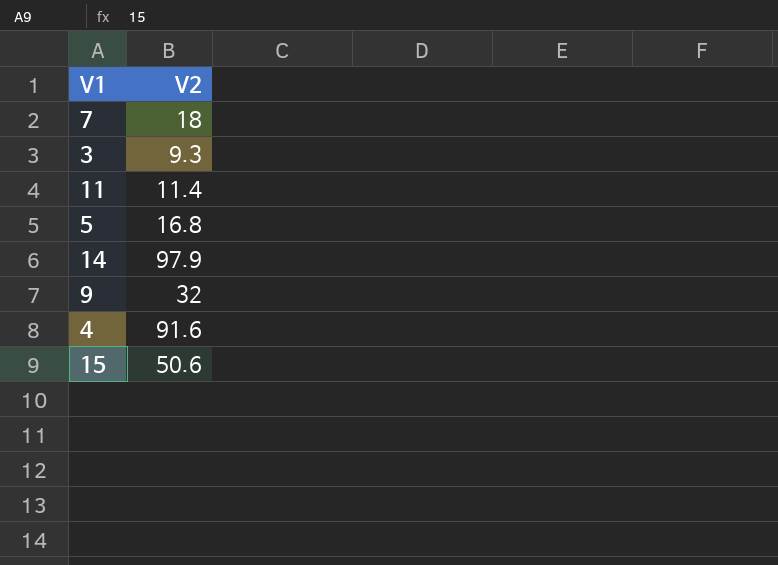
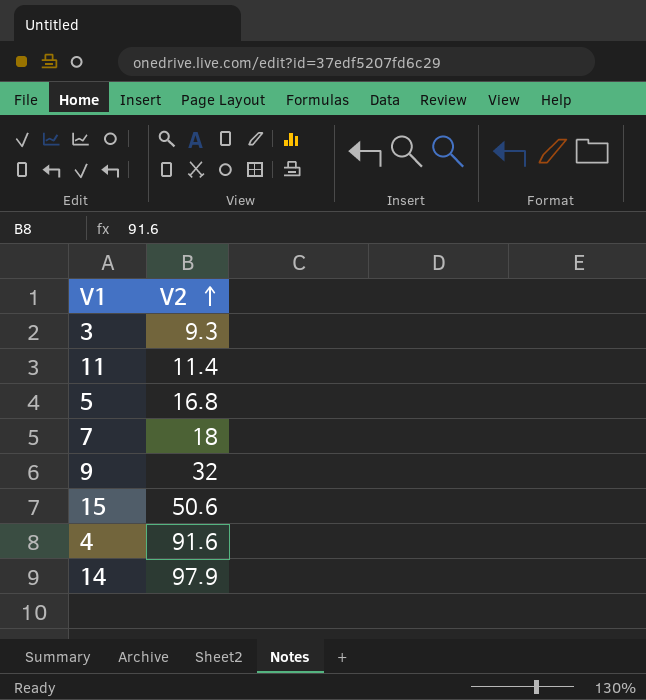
row order: none -> V2 ascending

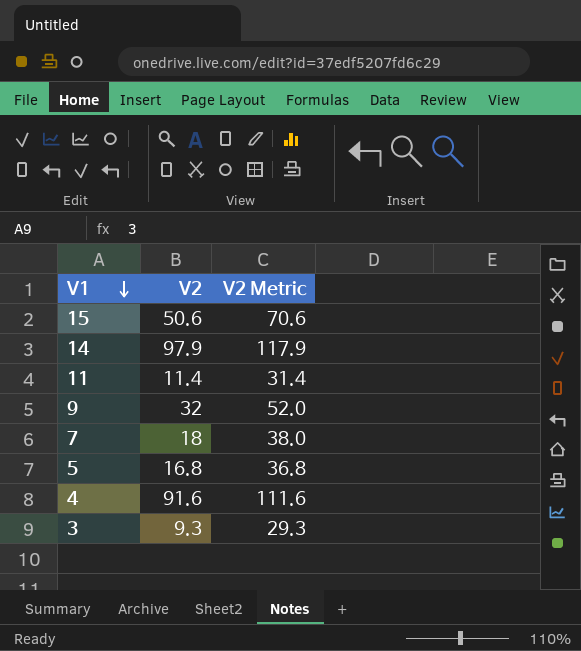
row order: V2 ascending -> V1 descending
column V2 Metric | formula: none -> [V2] + 20

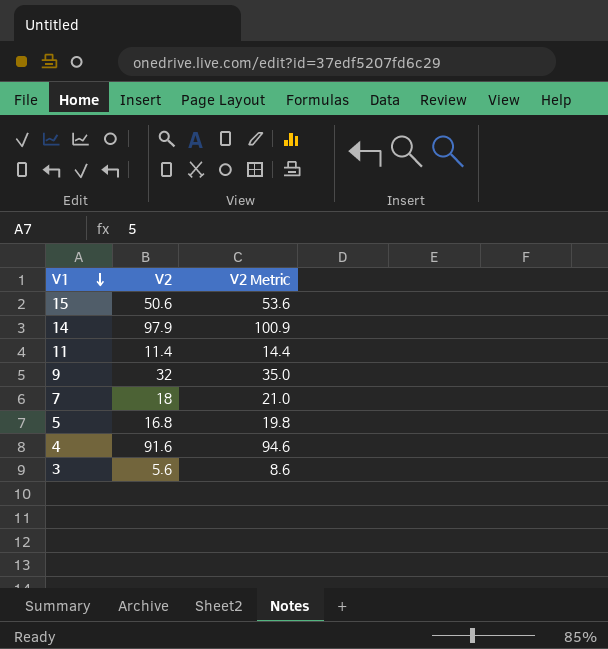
column V2 Metric | formula: [V2] + 20 -> [V2] + 3
3 | V2: 9.3 -> 5.6

